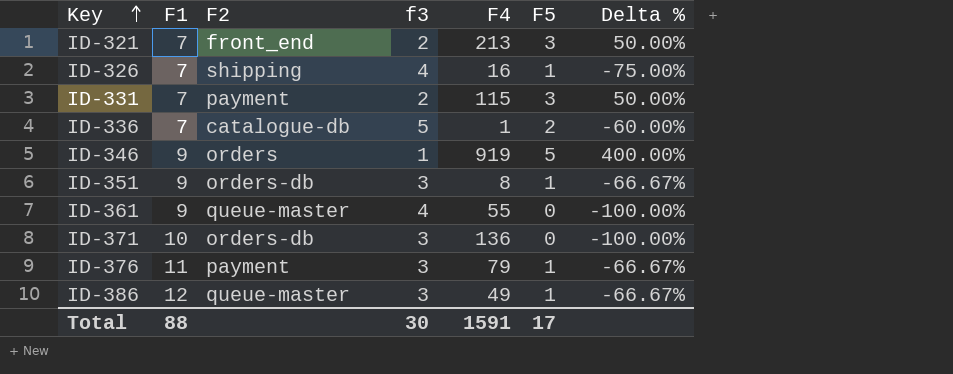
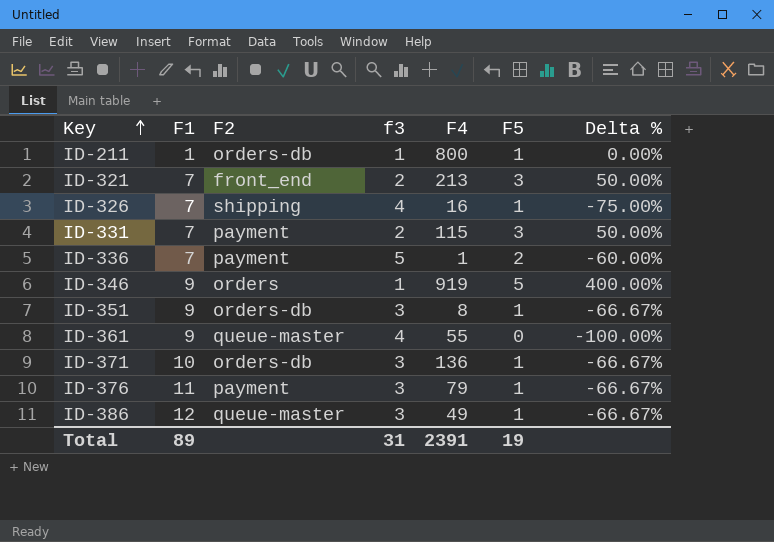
row ID-211: none -> 1 | orders-db | 1 | 800 | 1 | 0.00%
ID-336 | F2: catalogue-db -> payment
ID-371 | F5: 0 -> 1
ID-371 | Delta %: -100.00% -> -66.67%
Total | F1: 88 -> 89
Total | f3: 30 -> 31
Total | F4: 1591 -> 2391
Total | F5: 17 -> 19

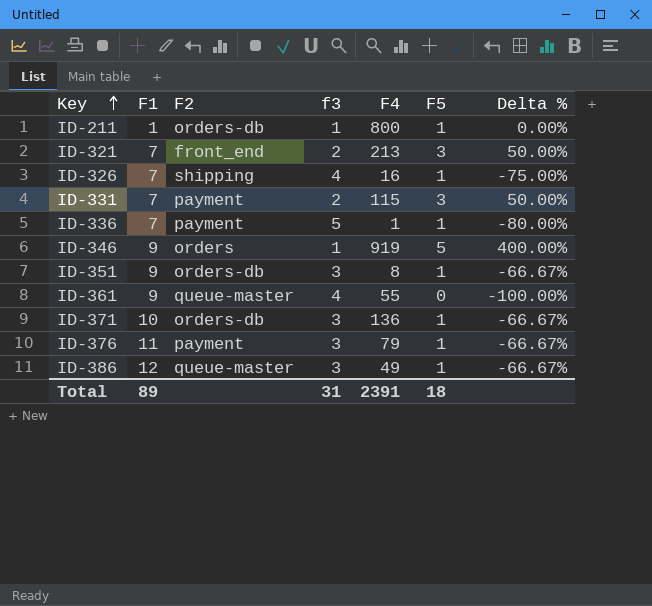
ID-336 | F5: 2 -> 1
ID-336 | Delta %: -60.00% -> -80.00%
Total | F5: 19 -> 18

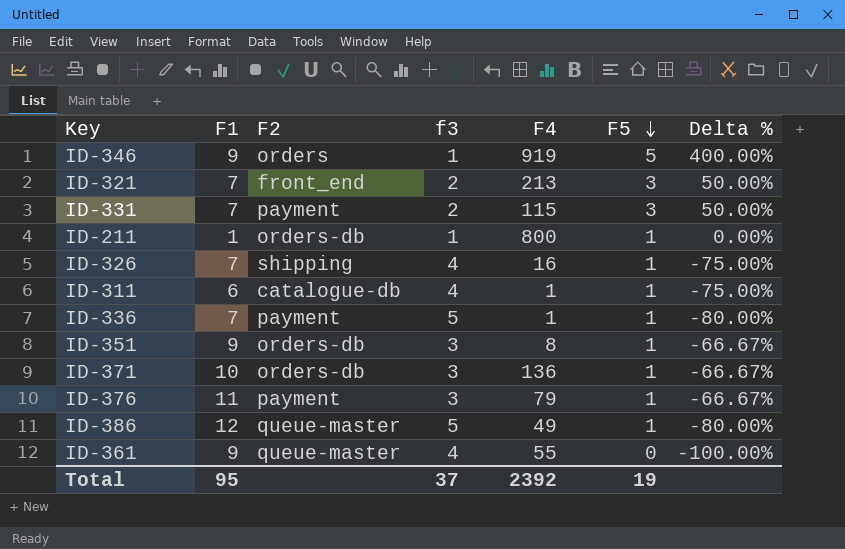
row order: Key ascending -> F5 descending
row ID-311: none -> 6 | catalogue-db | 4 | 1 | 1 | -75.00%
ID-386 | f3: 3 -> 5
ID-386 | Delta %: -66.67% -> -80.00%
Total | F1: 89 -> 95
Total | f3: 31 -> 37
Total | F4: 2391 -> 2392
Total | F5: 18 -> 19

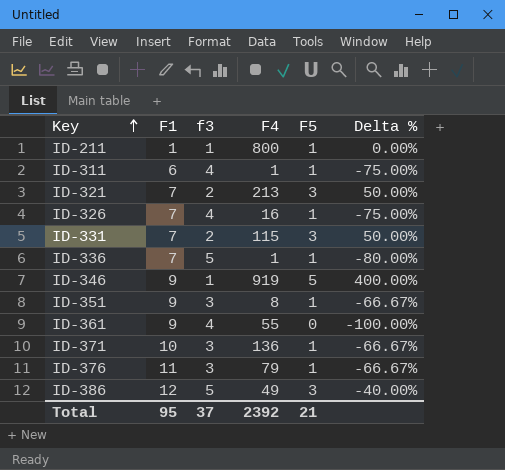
row order: F5 descending -> Key ascending
column F2 | position: 3 -> none
ID-386 | F5: 1 -> 3
ID-386 | Delta %: -80.00% -> -40.00%
Total | F5: 19 -> 21

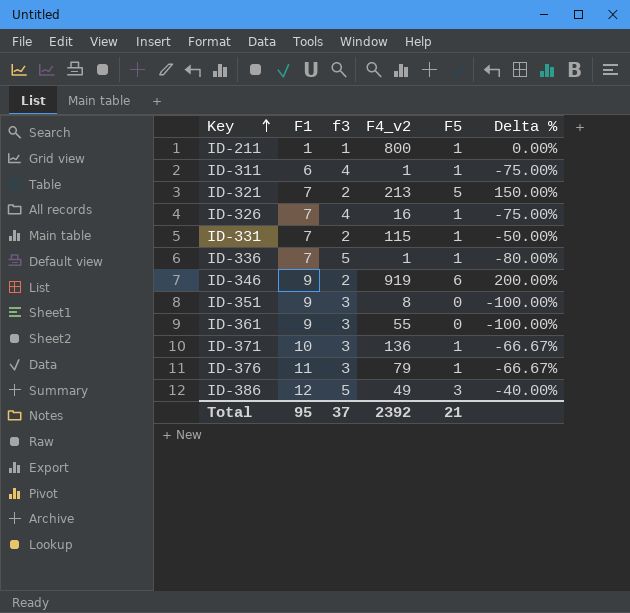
column name: F4 -> F4_v2
ID-321 | F5: 3 -> 5
ID-321 | Delta %: 50.00% -> 150.00%
ID-331 | F5: 3 -> 1
ID-331 | Delta %: 50.00% -> -50.00%
ID-346 | f3: 1 -> 2
ID-346 | F5: 5 -> 6
ID-346 | Delta %: 400.00% -> 200.00%
ID-351 | F5: 1 -> 0
ID-351 | Delta %: -66.67% -> -100.00%
ID-361 | f3: 4 -> 3

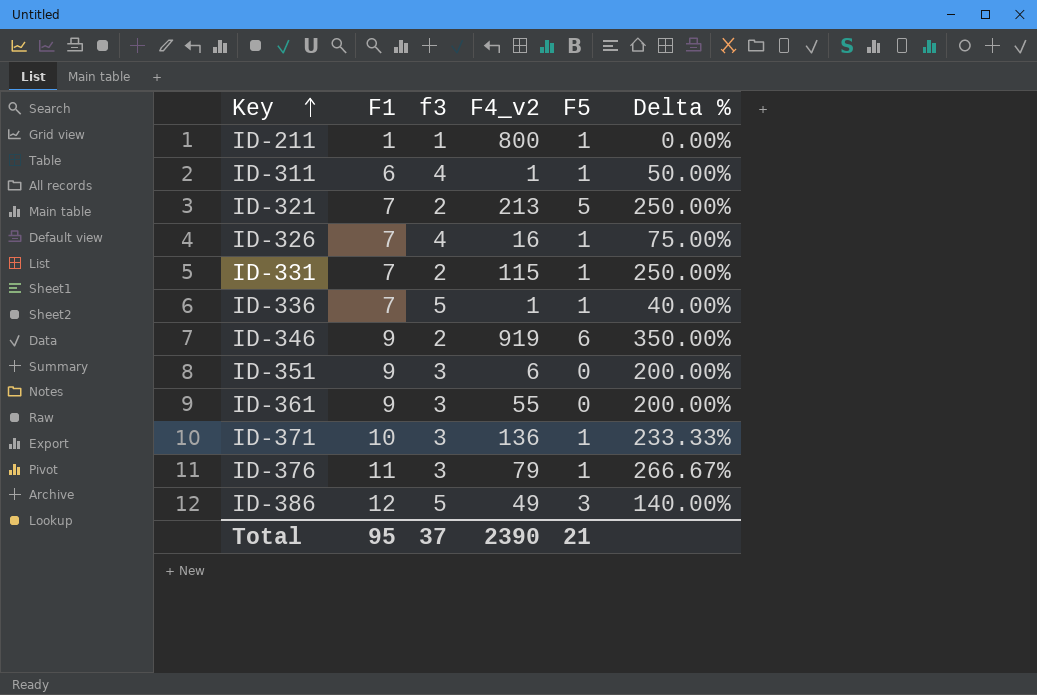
column Delta % | formula: ([F5] - [f3]) / [f3] -> ([F1] - [f3]) / [f3]
ID-351 | F4_v2: 8 -> 6
Total | F4_v2: 2392 -> 2390

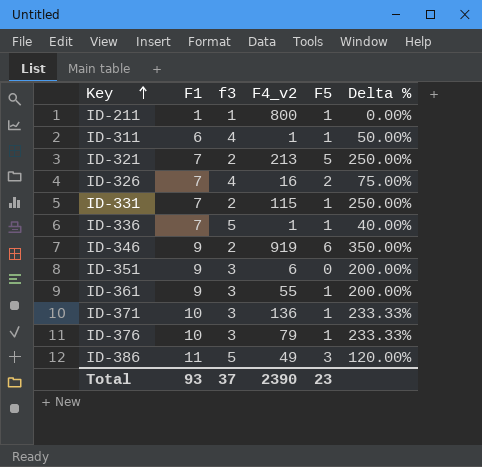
ID-326 | F5: 1 -> 2
ID-361 | F5: 0 -> 1
ID-376 | F1: 11 -> 10
ID-376 | Delta %: 266.67% -> 233.33%
ID-386 | F1: 12 -> 11
ID-386 | Delta %: 140.00% -> 120.00%
Total | F1: 95 -> 93
Total | F5: 21 -> 23

